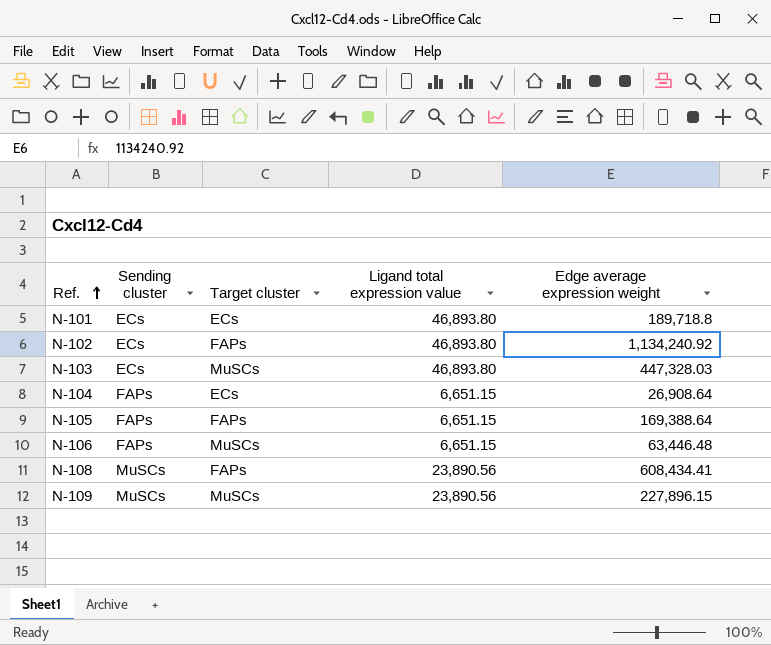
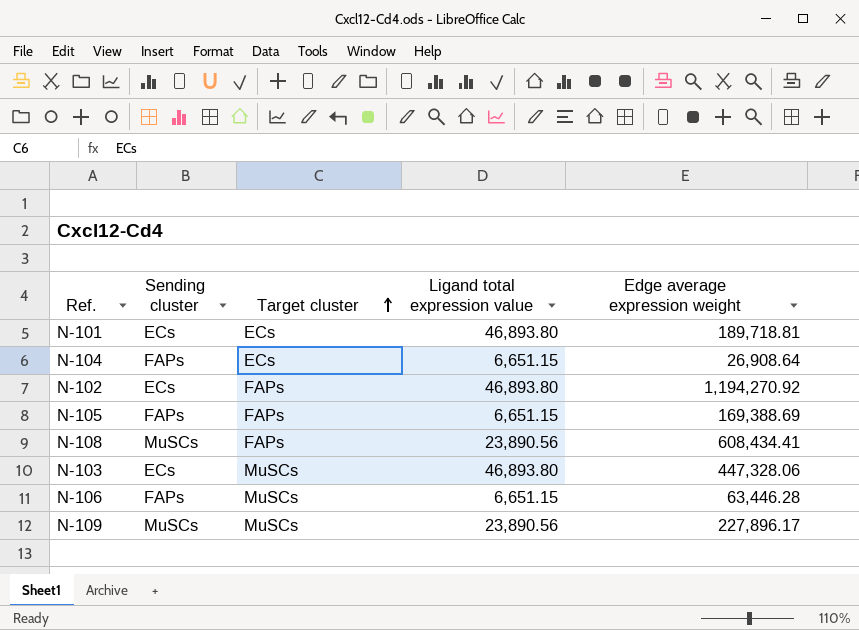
row order: Ref. ascending -> Target cluster ascending
N-101 | Edge average expression weight: 189,718.8 -> 189,718.81
N-102 | Edge average expression weight: 1,134,240.92 -> 1,194,270.92
N-105 | Edge average expression weight: 169,388.64 -> 169,388.69
N-103 | Edge average expression weight: 447,328.03 -> 447,328.06
N-106 | Edge average expression weight: 63,446.48 -> 63,446.28
N-109 | Edge average expression weight: 227,896.15 -> 227,896.17

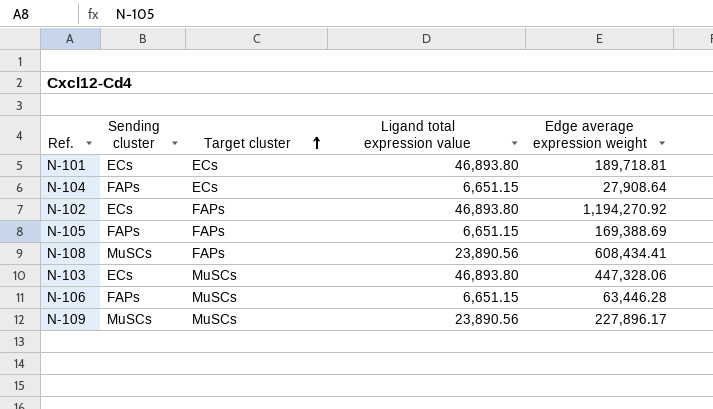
N-104 | Edge average expression weight: 26,908.64 -> 27,908.64

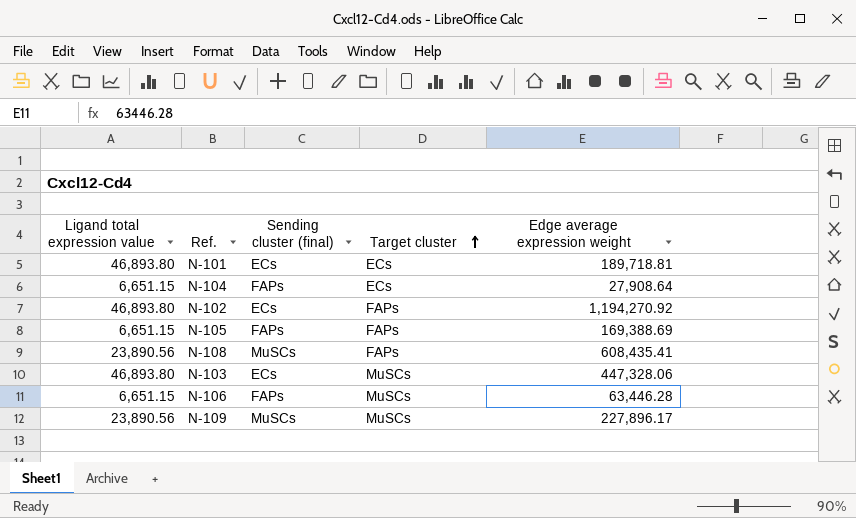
column Ligand total expression value | position: 4 -> 1
column name: Sending cluster -> Sending cluster (final)
N-108 | Edge average expression weight: 608,434.41 -> 608,435.41

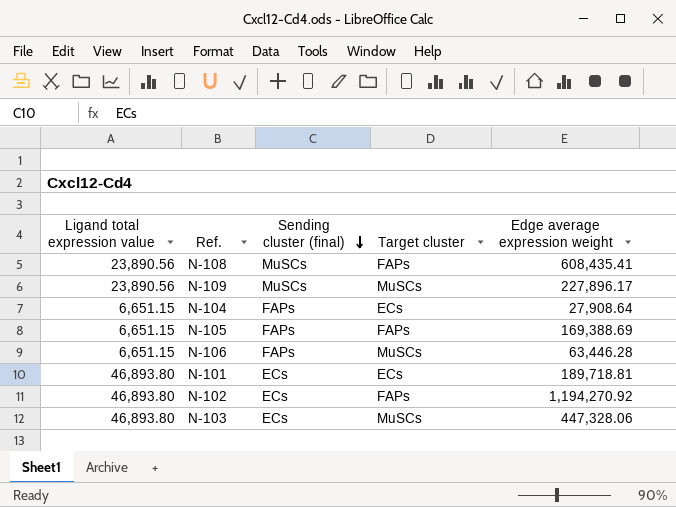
row order: Target cluster ascending -> Sending cluster (final) descending

